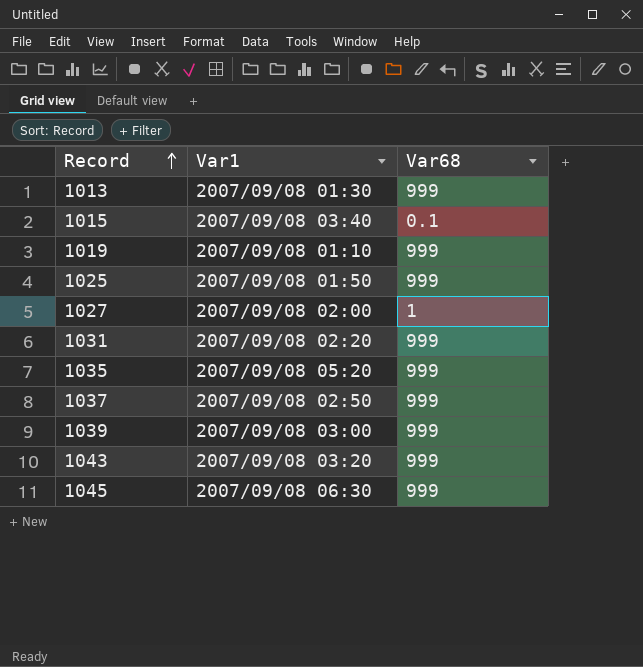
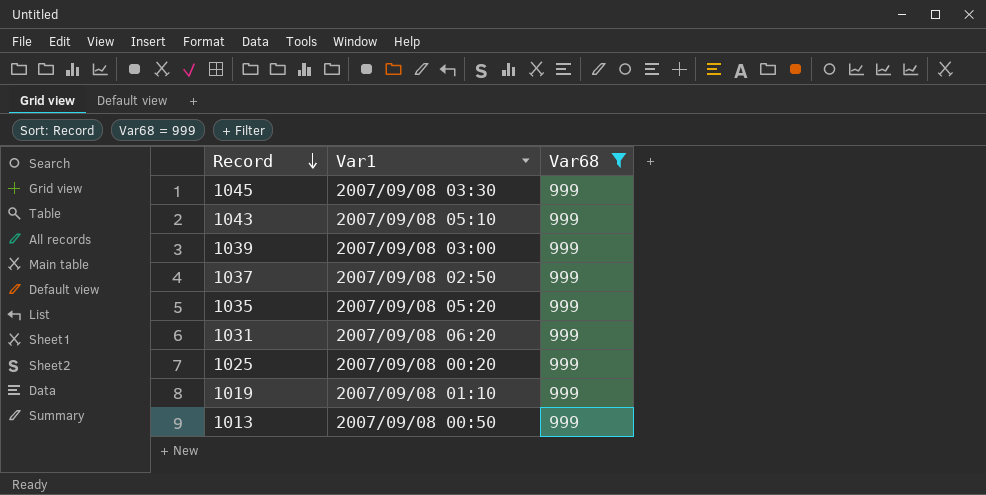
filter: none -> Var68 = 999
row order: Record ascending -> Record descending
1045 | Var1: 2007/09/08 06:30 -> 2007/09/08 03:30
1043 | Var1: 2007/09/08 03:20 -> 2007/09/08 05:10
1031 | Var1: 2007/09/08 02:20 -> 2007/09/08 06:20
1025 | Var1: 2007/09/08 01:50 -> 2007/09/08 00:20
1013 | Var1: 2007/09/08 01:30 -> 2007/09/08 00:50

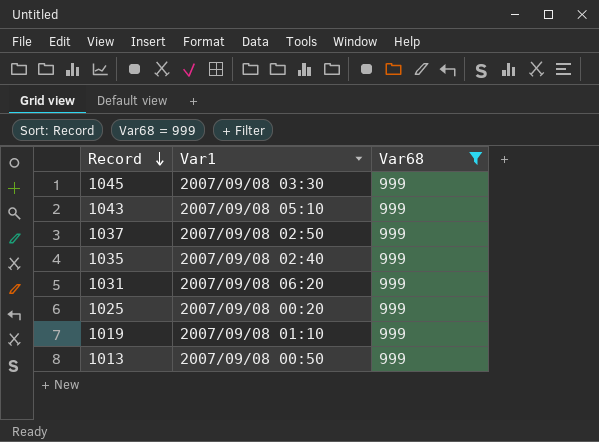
row 1039: 2007/09/08 03:00 | 999 -> none
1035 | Var1: 2007/09/08 05:20 -> 2007/09/08 02:40

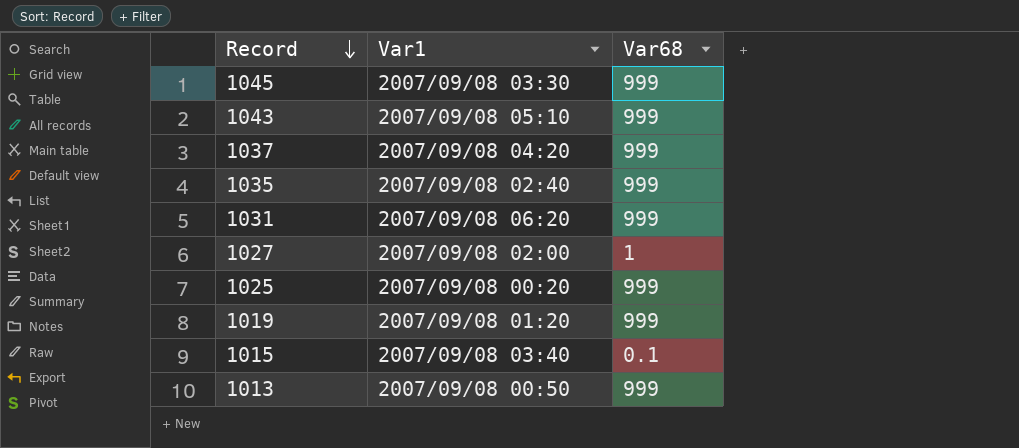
filter: Var68 = 999 -> none
1037 | Var1: 2007/09/08 02:50 -> 2007/09/08 04:20
1019 | Var1: 2007/09/08 01:10 -> 2007/09/08 01:20

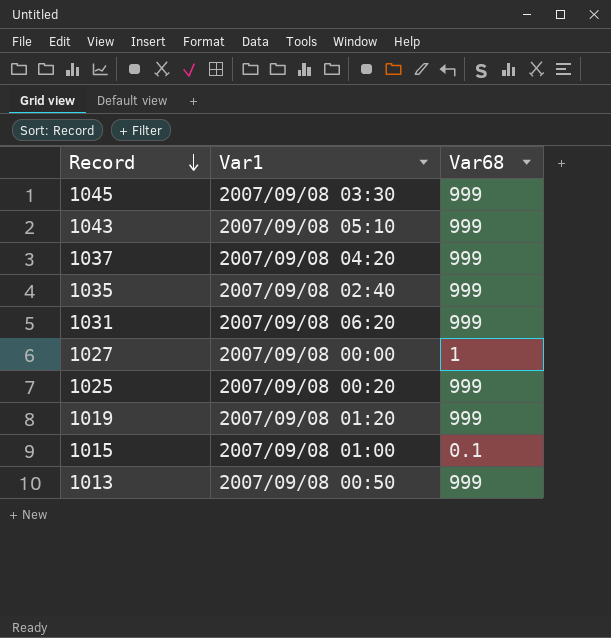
1027 | Var1: 2007/09/08 02:00 -> 2007/09/08 00:00
1015 | Var1: 2007/09/08 03:40 -> 2007/09/08 01:00

